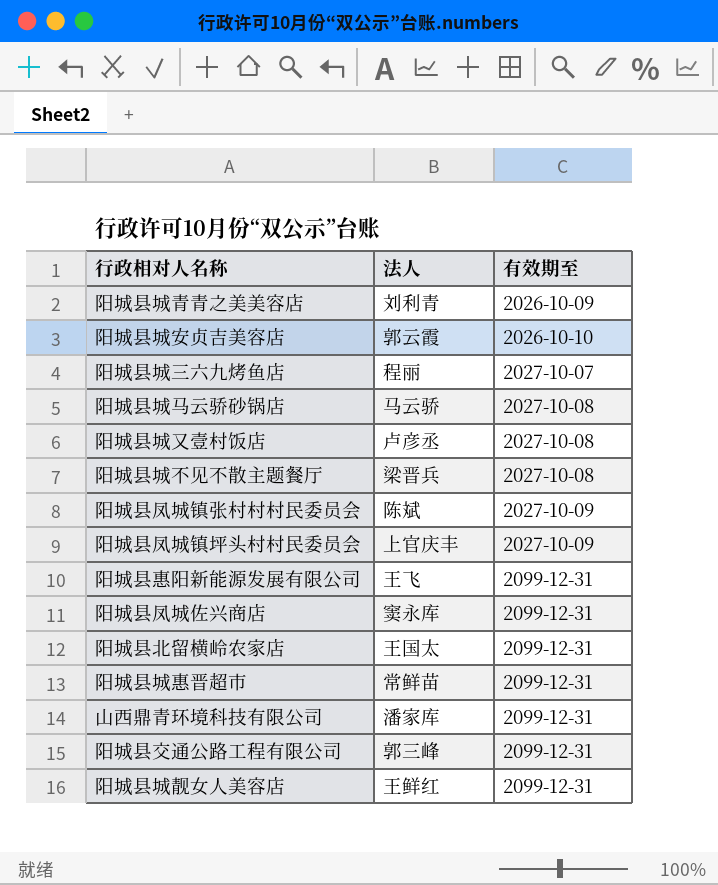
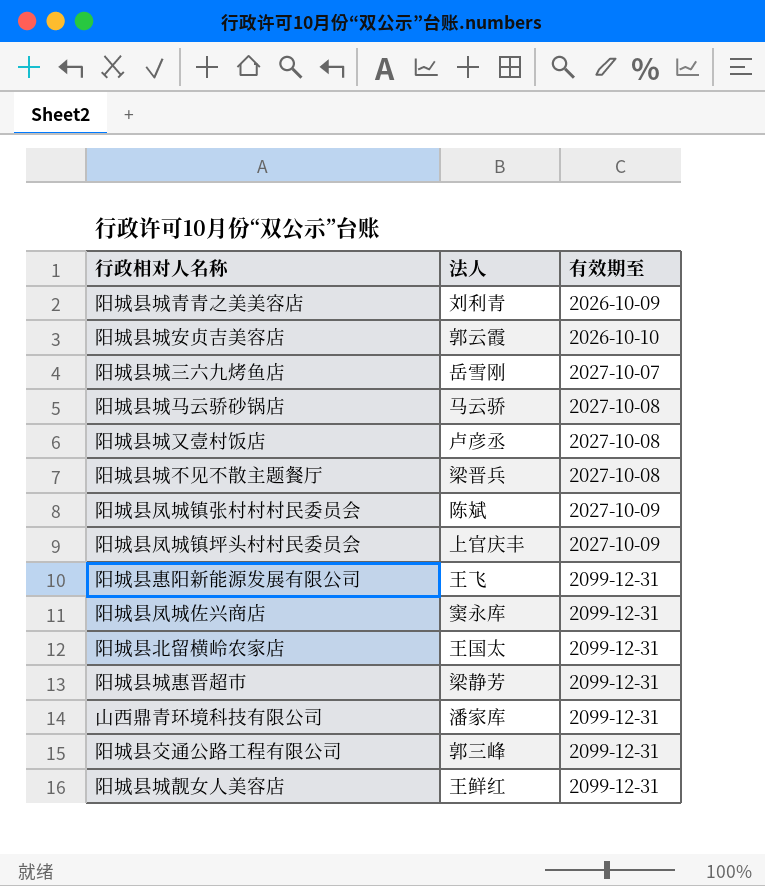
阳城县城三六九烤鱼店 | 法人: 程丽 -> 岳雪刚
阳城县城惠晋超市 | 法人: 常鲜苗 -> 梁静芳

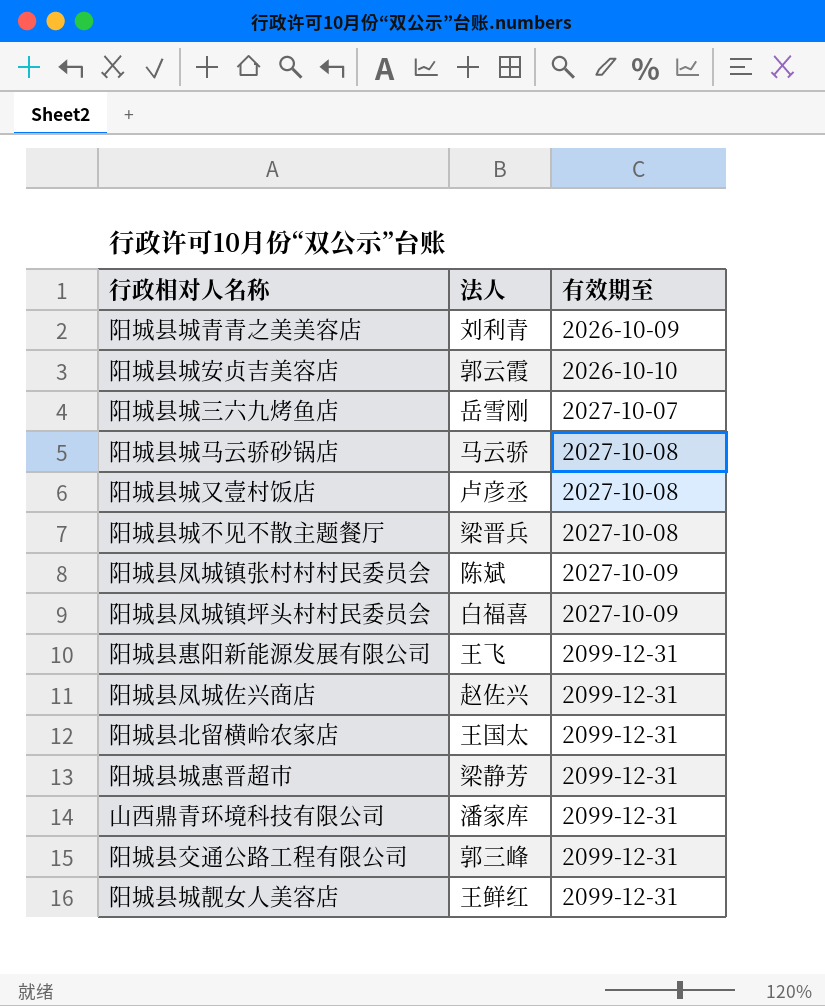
阳城县凤城镇坪头村村民委员会 | 法人: 上官庆丰 -> 白福喜
阳城县凤城佐兴商店 | 法人: 窦永库 -> 赵佐兴

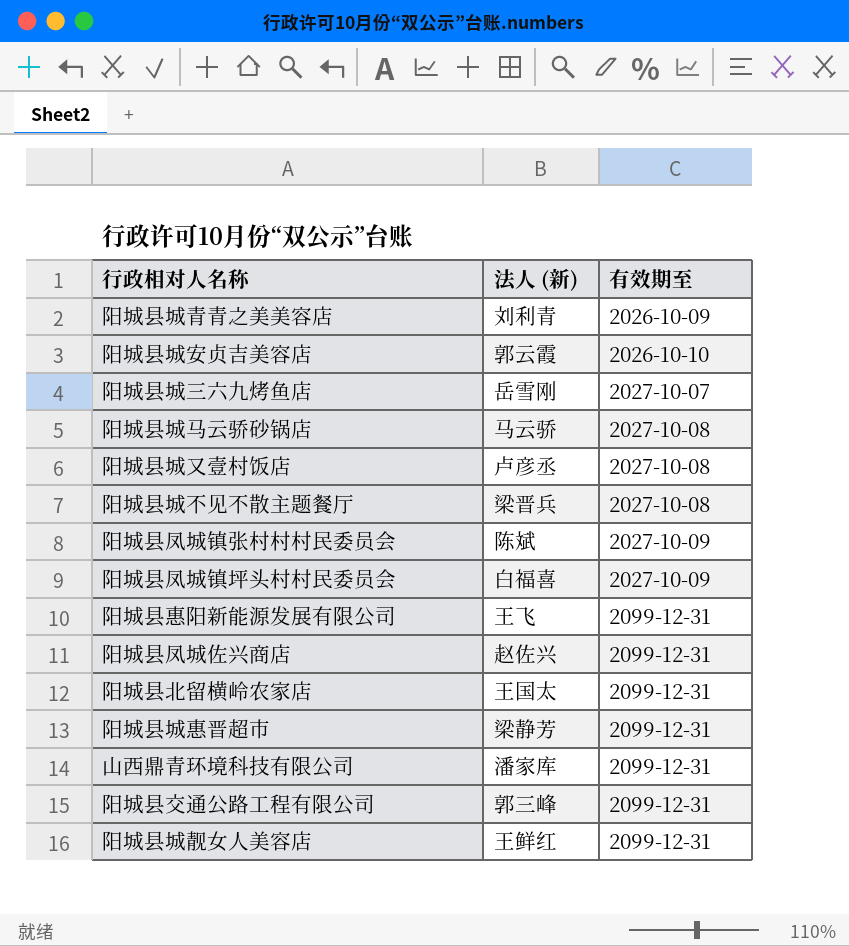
column name: 法人 -> 法人 (新)

